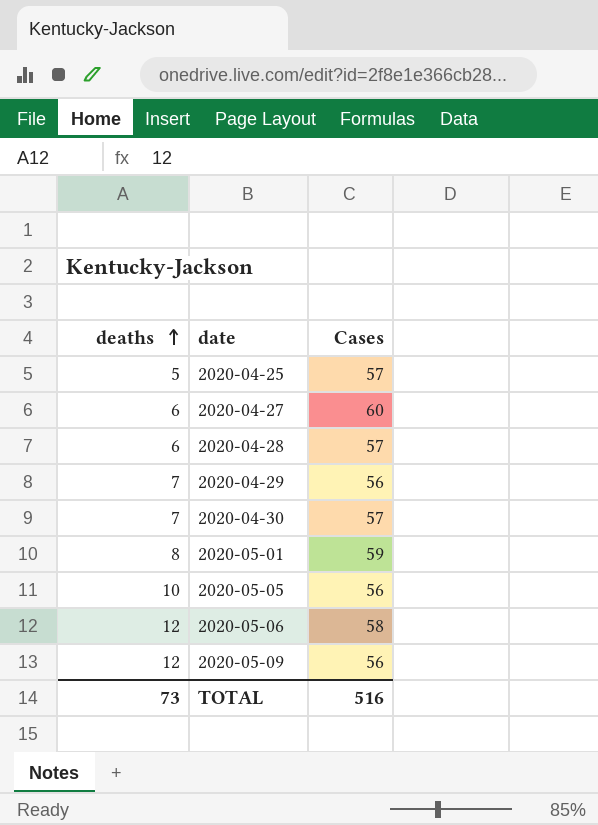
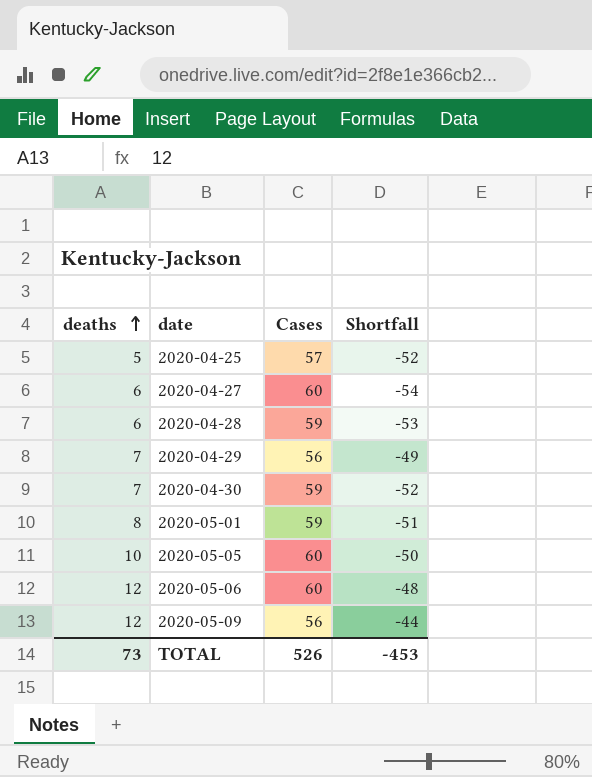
column Shortfall | formula: none -> [deaths] - [Cases]
2020-04-28 | Cases: 57 -> 59
2020-04-30 | Cases: 57 -> 59
2020-05-05 | Cases: 56 -> 60
2020-05-06 | Cases: 58 -> 60
TOTAL | Cases: 516 -> 526

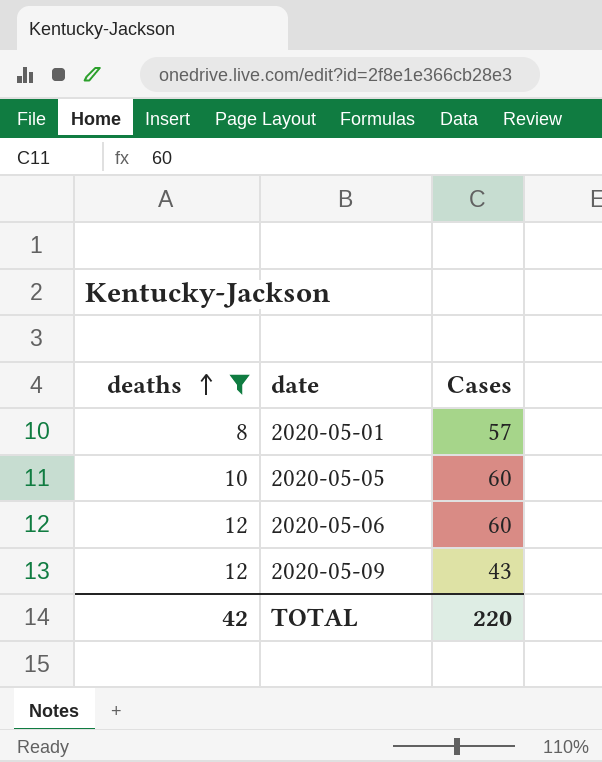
filter: none -> deaths >= 8
column Shortfall | formula: [deaths] - [Cases] -> none
2020-05-01 | Cases: 59 -> 57
2020-05-09 | Cases: 56 -> 43
TOTAL | deaths: 73 -> 42
TOTAL | Cases: 526 -> 220

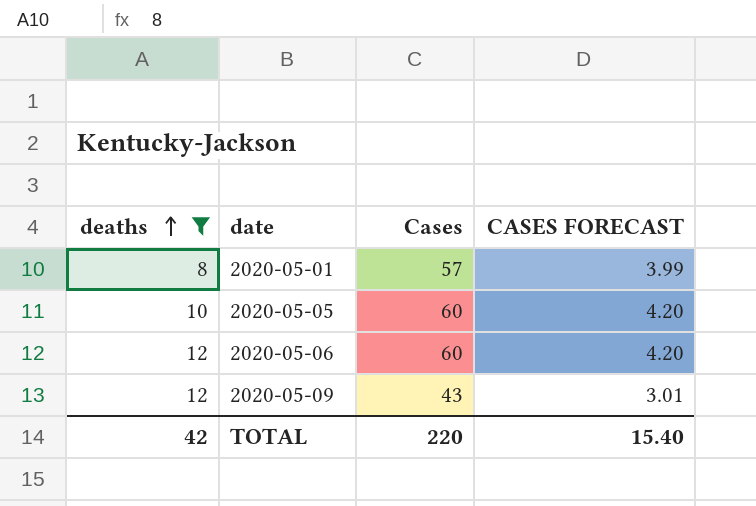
column CASES FORECAST | formula: none -> [Cases] * 0.07

